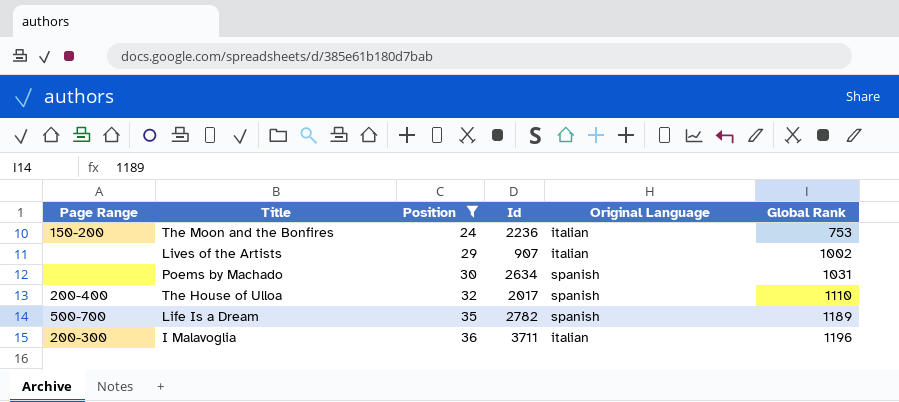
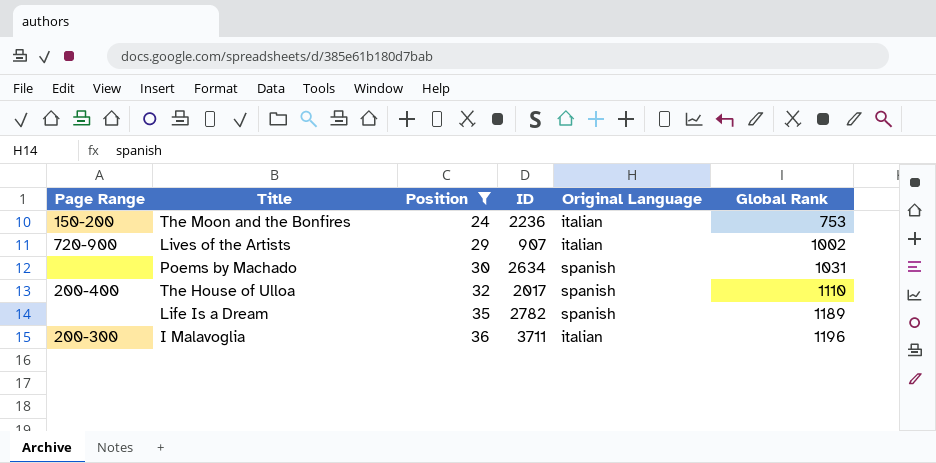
column name: Id -> ID
Lives of the Artists | Page Range: none -> 720-900
Life Is a Dream | Page Range: 500-700 -> none

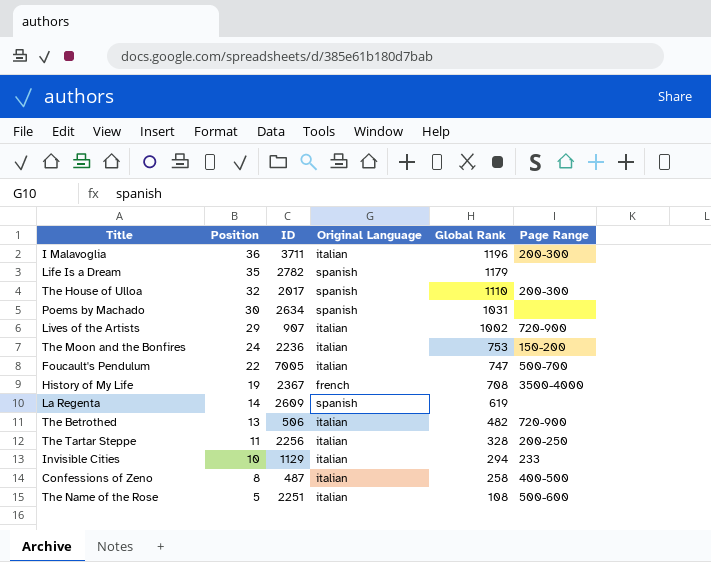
filter: Position >= 24 -> none
row order: Position ascending -> Position descending
column Page Range | position: 1 -> 6
Life Is a Dream | Global Rank: 1189 -> 1179
The House of Ulloa | Page Range: 200-400 -> 200-300

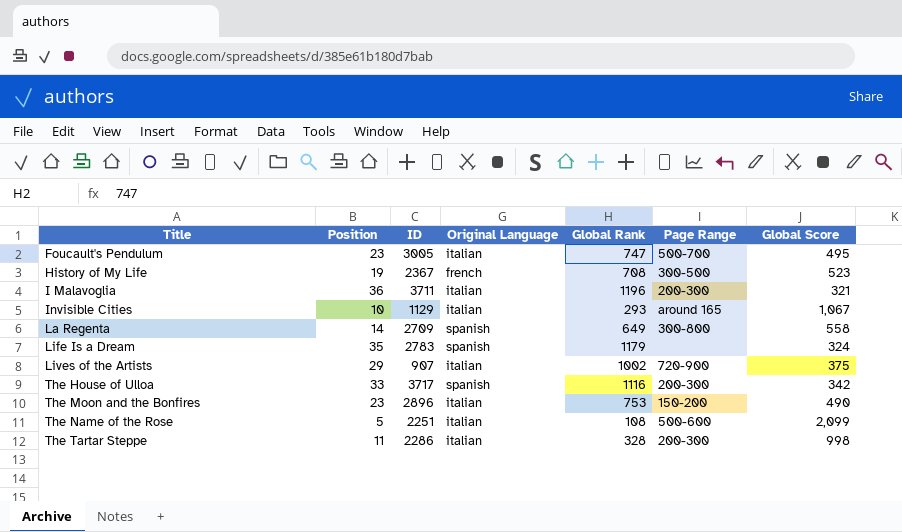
row order: Position descending -> Title ascending
column Global Score | position: none -> 7
row Poems by Machado: 30 | 2634 | spanish | 1031 | none -> none
row The Betrothed: 13 | 506 | italian | 482 | 720-900 -> none
row Confessions of Zeno: 8 | 487 | italian | 258 | 400-500 -> none
Foucault's Pendulum | Position: 22 -> 23
Foucault's Pendulum | ID: 7005 -> 3005
History of My Life | Page Range: 3500-4000 -> 300-500
Invisible Cities | Global Rank: 294 -> 293
Invisible Cities | Page Range: 233 -> around 165
La Regenta | ID: 2609 -> 2709
La Regenta | Global Rank: 619 -> 649
La Regenta | Page Range: none -> 300-800
Life Is a Dream | ID: 2782 -> 2783
The House of Ulloa | Position: 32 -> 33
The House of Ulloa | ID: 2017 -> 3717
The House of Ulloa | Global Rank: 1110 -> 1116
The Moon and the Bonfires | Position: 24 -> 23
The Moon and the Bonfires | ID: 2236 -> 2896
The Tartar Steppe | ID: 2256 -> 2286
The Tartar Steppe | Page Range: 200-250 -> 200-300

